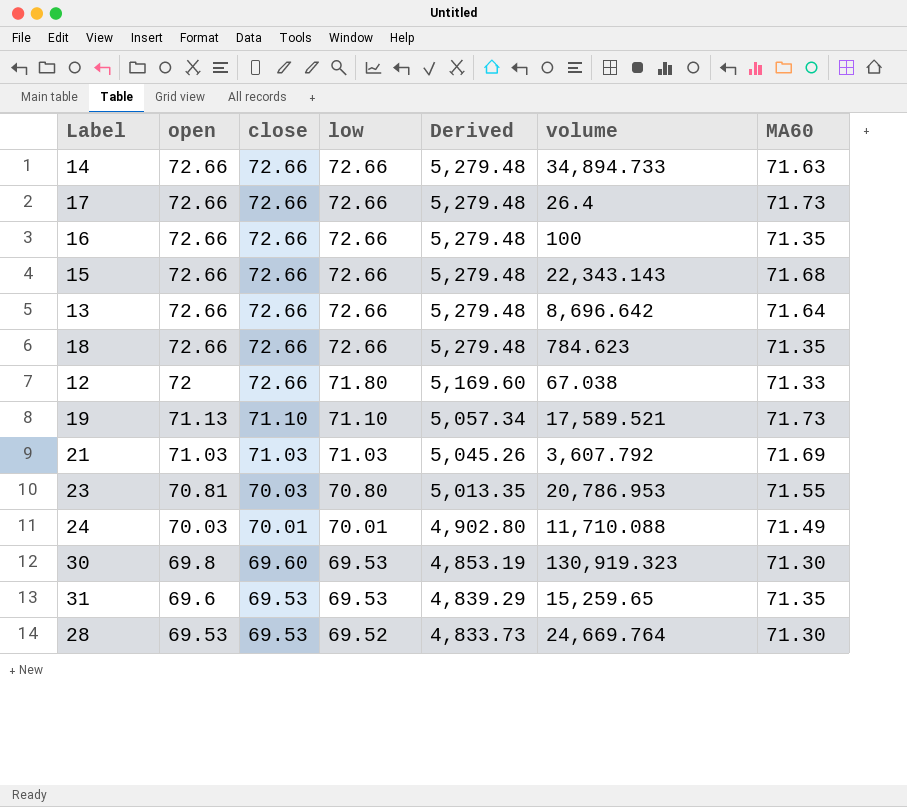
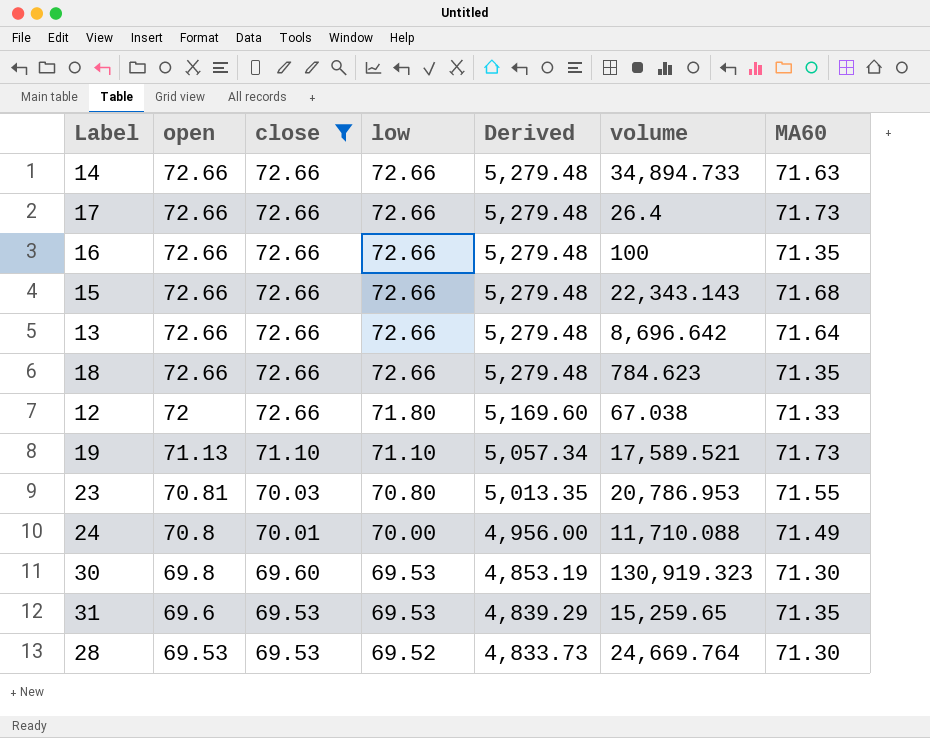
filter: none -> close != 71.03
24 | open: 70.03 -> 70.8
24 | low: 70.01 -> 70.00
24 | Derived: 4,902.80 -> 4,956.00

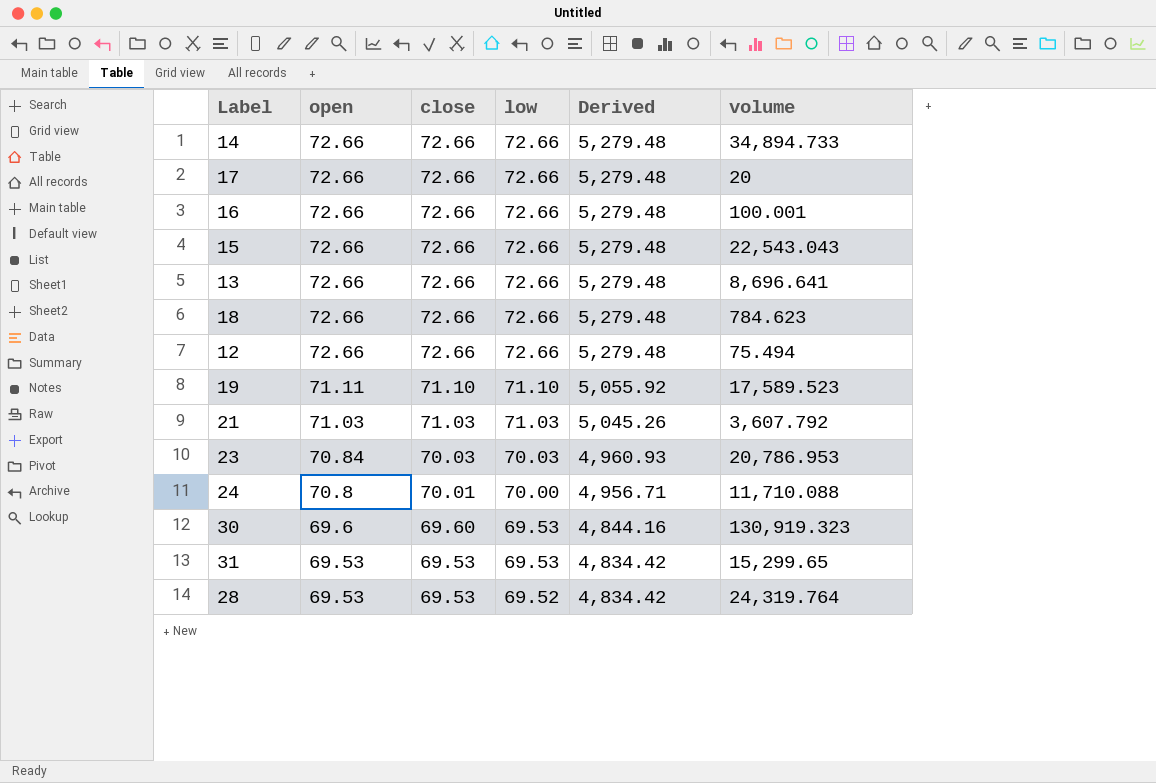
filter: close != 71.03 -> none
column MA60 | position: 7 -> none
column Derived | formula: [open] * [low] -> [open] * [close]
17 | volume: 26.4 -> 20
16 | volume: 100 -> 100.001
15 | volume: 22,343.143 -> 22,543.043
13 | volume: 8,696.642 -> 8,696.641
12 | open: 72 -> 72.66
12 | low: 71.80 -> 72.66
12 | volume: 67.038 -> 75.494
19 | open: 71.13 -> 71.11
19 | volume: 17,589.521 -> 17,589.523
23 | open: 70.81 -> 70.84
23 | low: 70.80 -> 70.03
30 | open: 69.8 -> 69.6
31 | open: 69.6 -> 69.53
31 | volume: 15,259.65 -> 15,299.65
28 | volume: 24,669.764 -> 24,319.764

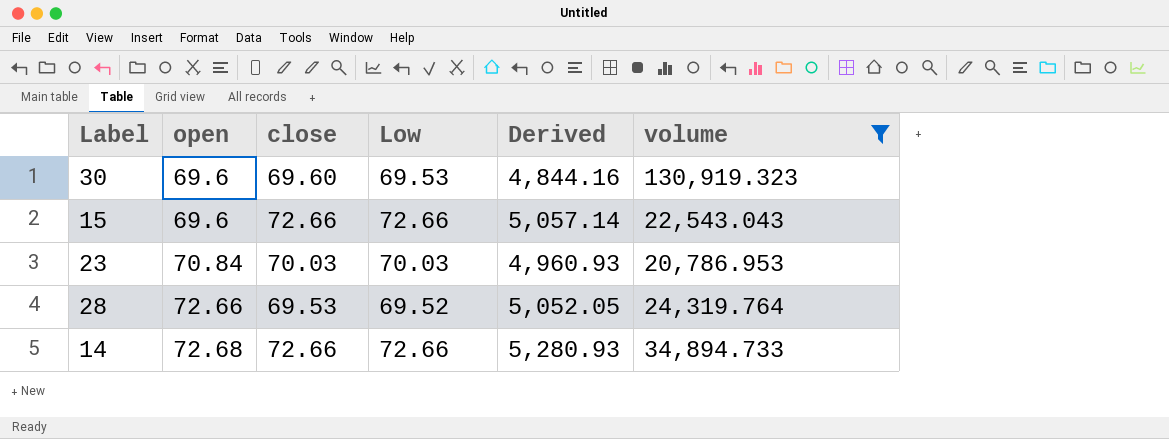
filter: none -> volume >= 20,786.953
row order: open descending -> open ascending
column name: low -> Low
15 | open: 72.66 -> 69.6
15 | Derived: 5,279.48 -> 5,057.14
28 | open: 69.53 -> 72.66
28 | Derived: 4,834.42 -> 5,052.05
14 | open: 72.66 -> 72.68
14 | Derived: 5,279.48 -> 5,280.93

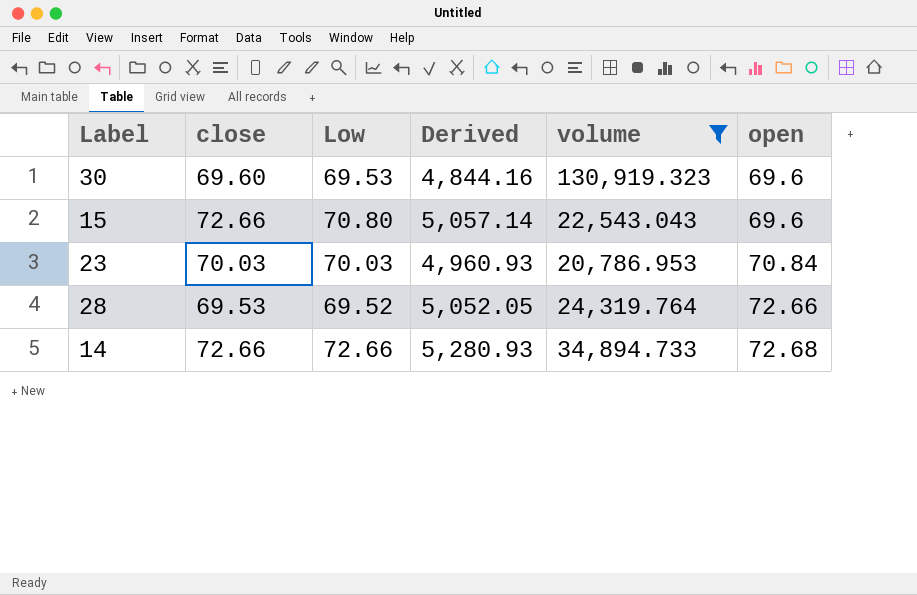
column open | position: 2 -> 6
15 | Low: 72.66 -> 70.80

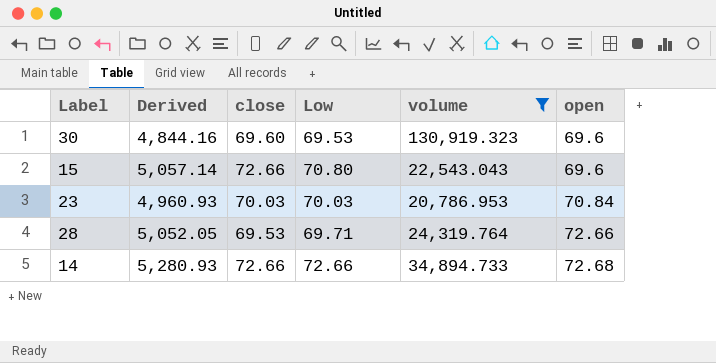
column Derived | position: 4 -> 2
28 | Low: 69.52 -> 69.71

